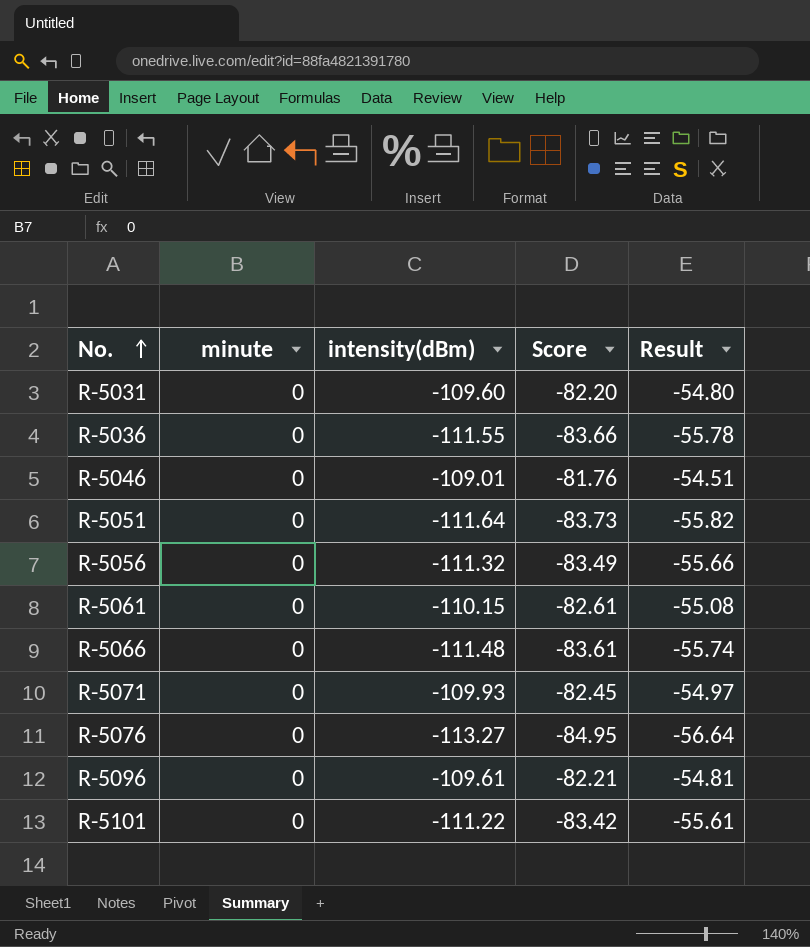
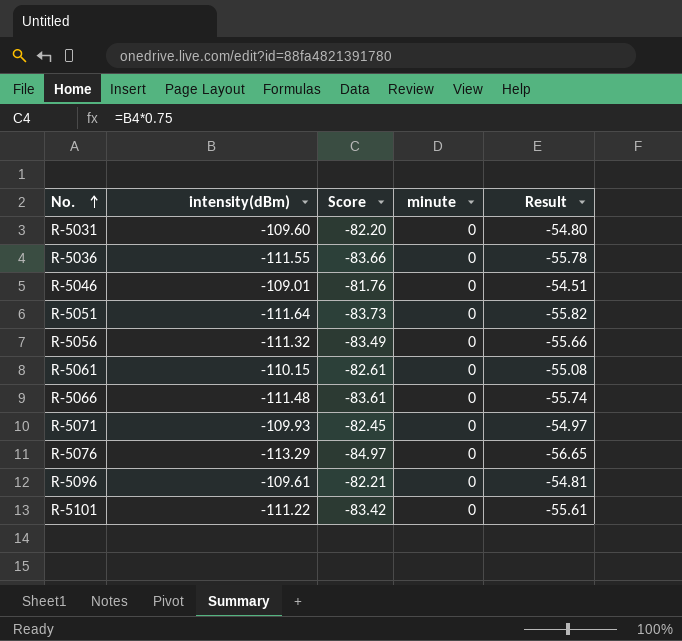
column minute | position: 2 -> 4
R-5076 | intensity(dBm): -113.27 -> -113.29
R-5076 | Score: -84.95 -> -84.97
R-5076 | Result: -56.64 -> -56.65

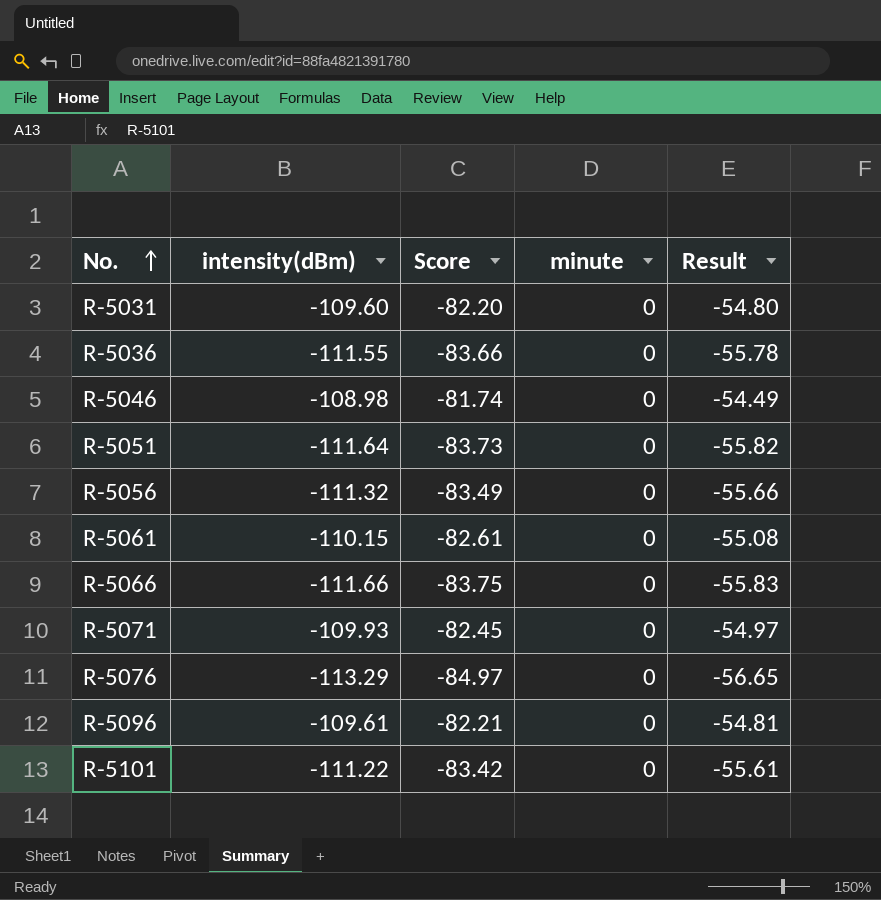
R-5046 | intensity(dBm): -109.01 -> -108.98
R-5046 | Score: -81.76 -> -81.74
R-5046 | Result: -54.51 -> -54.49
R-5066 | intensity(dBm): -111.48 -> -111.66
R-5066 | Score: -83.61 -> -83.75
R-5066 | Result: -55.74 -> -55.83

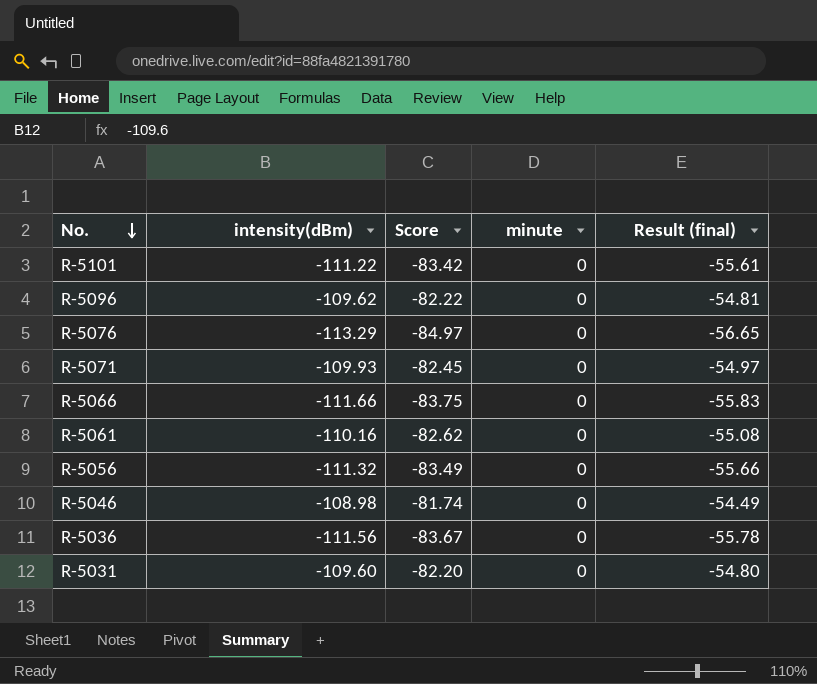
row order: No. ascending -> No. descending
column name: Result -> Result (final)
row R-5051: -111.64 | -83.73 | 0 | -55.82 -> none
R-5096 | intensity(dBm): -109.61 -> -109.62
R-5096 | Score: -82.21 -> -82.22
R-5061 | intensity(dBm): -110.15 -> -110.16
R-5061 | Score: -82.61 -> -82.62
R-5036 | intensity(dBm): -111.55 -> -111.56
R-5036 | Score: -83.66 -> -83.67

